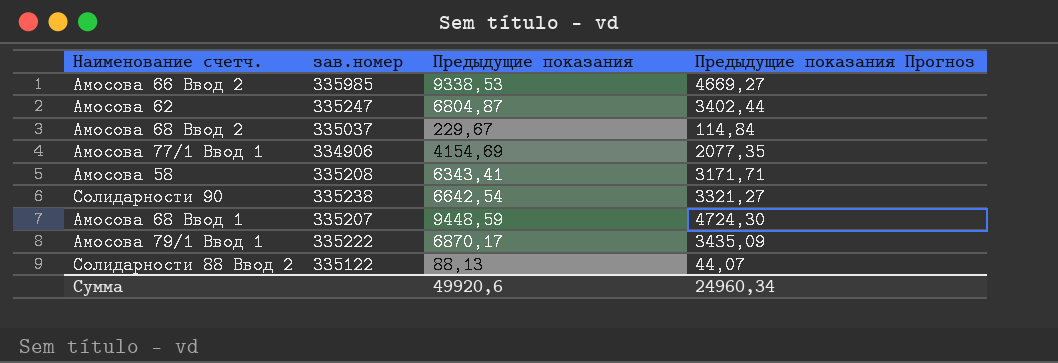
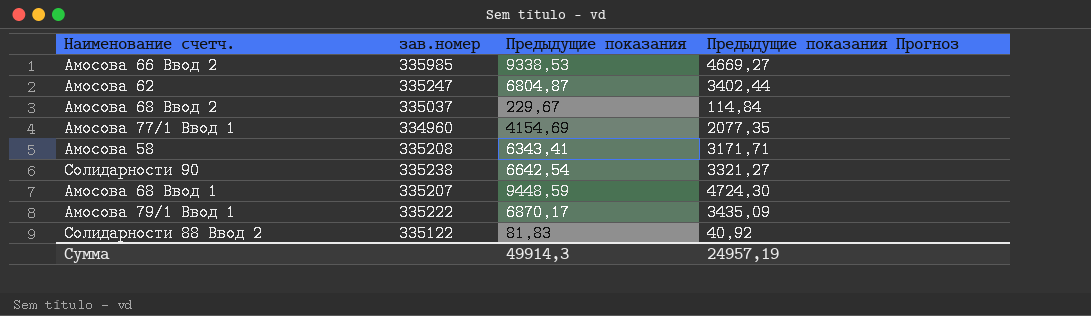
Амосова 77/1 Ввод 1 | зав.номер: 334906 -> 334960
Солидарности 88 Ввод 2 | Предыдущие показания: 88,13 -> 81,83
Солидарности 88 Ввод 2 | Предыдущие показания Прогноз: 44,07 -> 40,92
Сумма | Предыдущие показания: 49920,6 -> 49914,3
Сумма | Предыдущие показания Прогноз: 24960,34 -> 24957,19

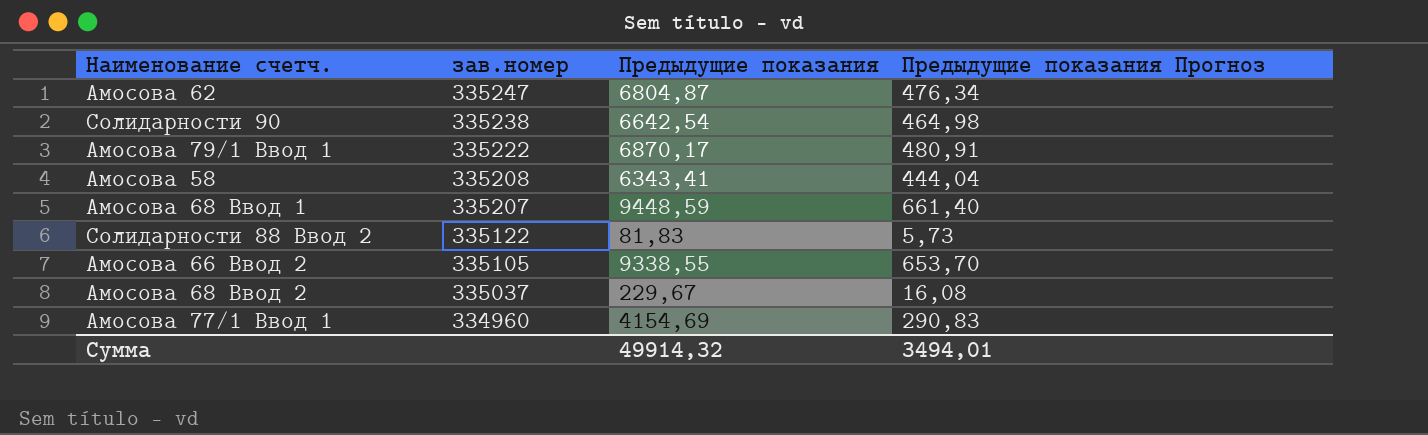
row order: none -> зав.номер descending
column Предыдущие показания Прогноз | formula: [Предыдущие показания] * 0,5 -> [Предыдущие показания] * 0,07
Амосова 66 Ввод 2 | зав.номер: 335985 -> 335105
Амосова 66 Ввод 2 | Предыдущие показания: 9338,53 -> 9338,55
Сумма | Предыдущие показания: 49914,3 -> 49914,32
Сумма | Предыдущие показания Прогноз: 24957,19 -> 3494,01

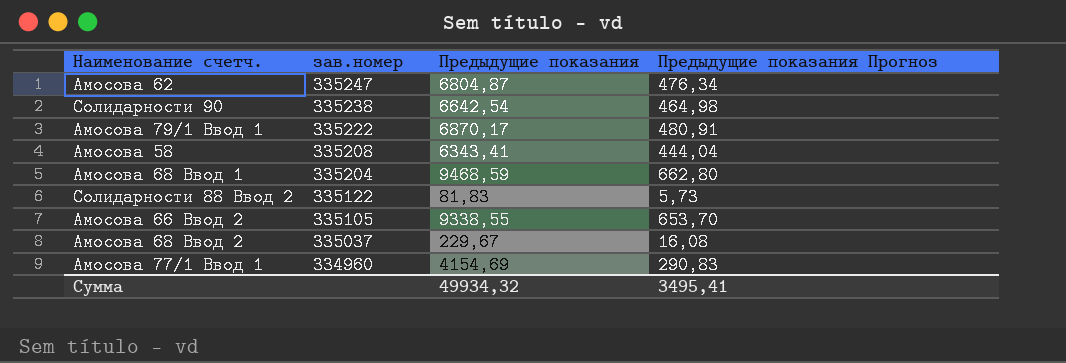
Амосова 68 Ввод 1 | зав.номер: 335207 -> 335204
Амосова 68 Ввод 1 | Предыдущие показания: 9448,59 -> 9468,59
Амосова 68 Ввод 1 | Предыдущие показания Прогноз: 661,40 -> 662,80
Сумма | Предыдущие показания: 49914,32 -> 49934,32
Сумма | Предыдущие показания Прогноз: 3494,01 -> 3495,41

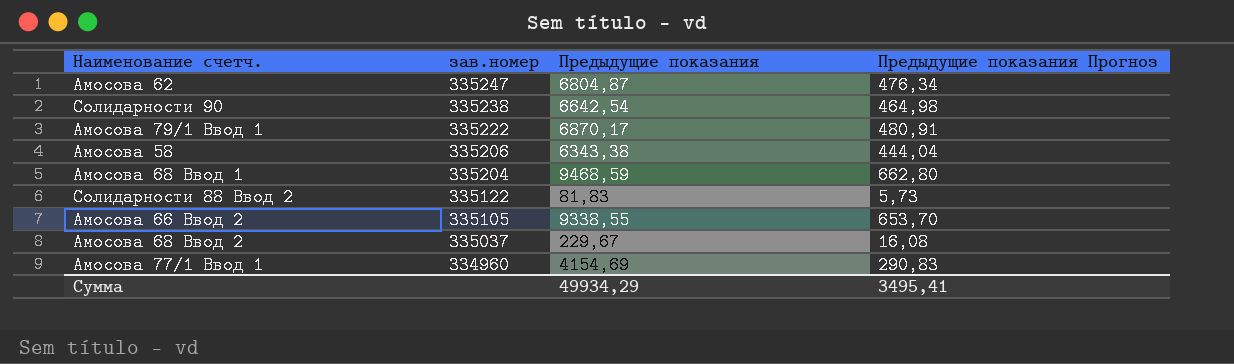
Амосова 58 | зав.номер: 335208 -> 335206
Амосова 58 | Предыдущие показания: 6343,41 -> 6343,38
Сумма | Предыдущие показания: 49934,32 -> 49934,29

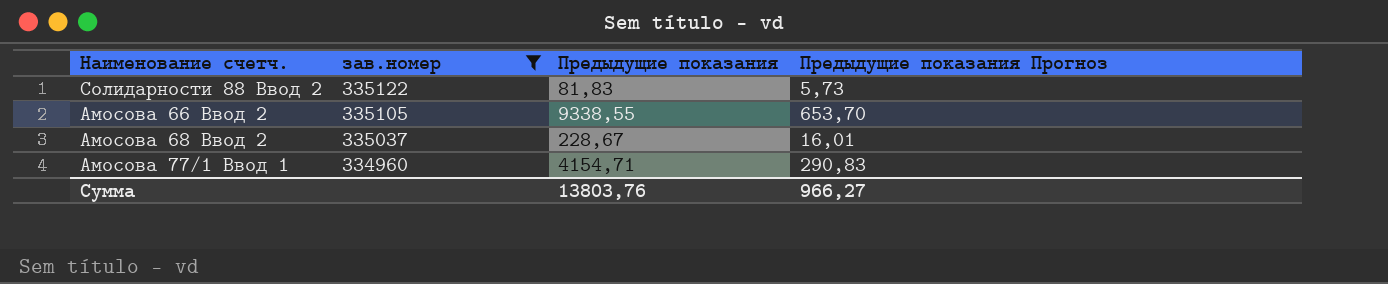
filter: none -> зав.номер <= 335122
Амосова 68 Ввод 2 | Предыдущие показания: 229,67 -> 228,67
Амосова 68 Ввод 2 | Предыдущие показания Прогноз: 16,08 -> 16,01
Амосова 77/1 Ввод 1 | Предыдущие показания: 4154,69 -> 4154,71
Сумма | Предыдущие показания: 49934,29 -> 13803,76
Сумма | Предыдущие показания Прогноз: 3495,41 -> 966,27

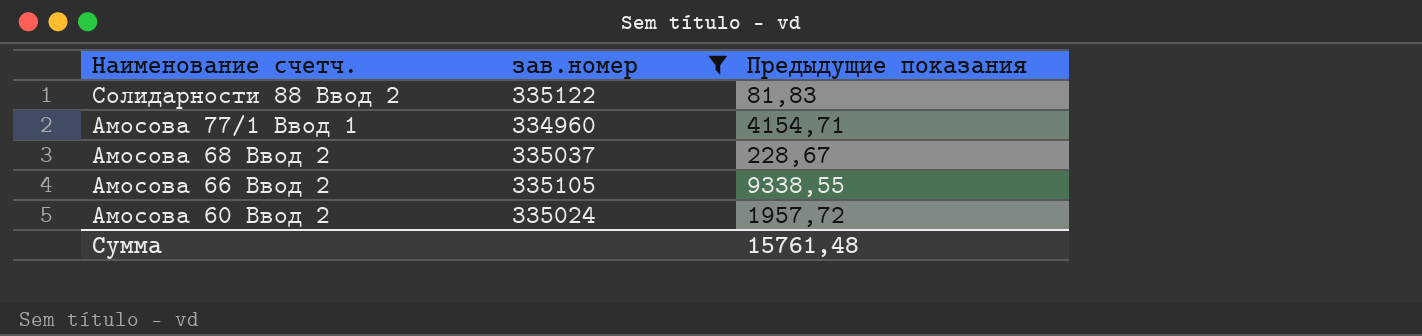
row order: зав.номер descending -> Наименование счетч. descending
column Предыдущие показания Прогноз | formula: [Предыдущие показания] * 0,07 -> none
row Амосова 60 Ввод 2: none -> 335024 | 1957,72
Сумма | Предыдущие показания: 13803,76 -> 15761,48

